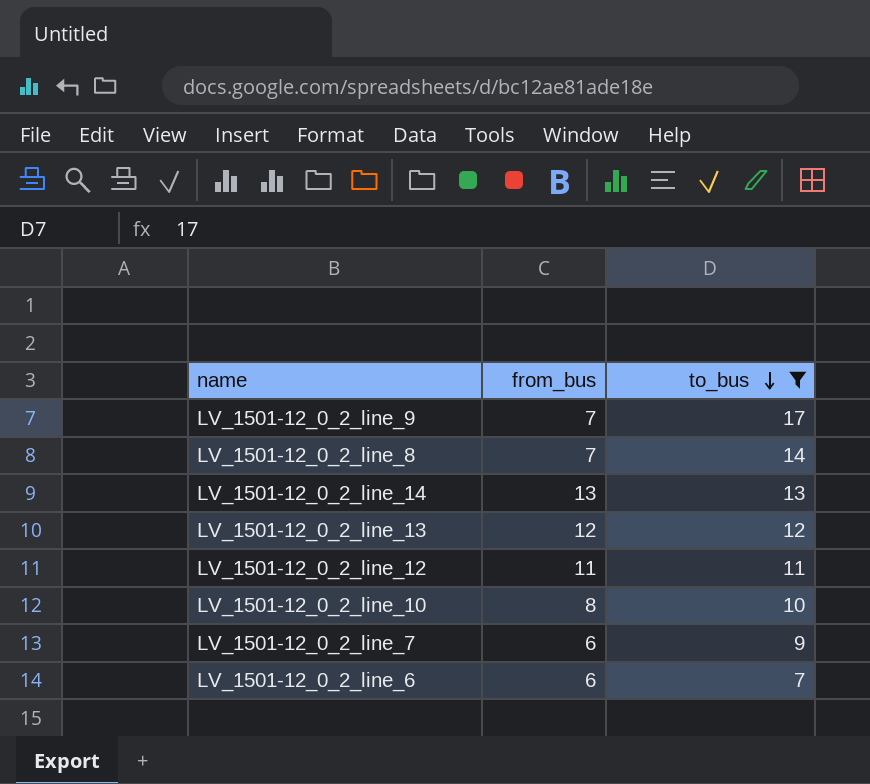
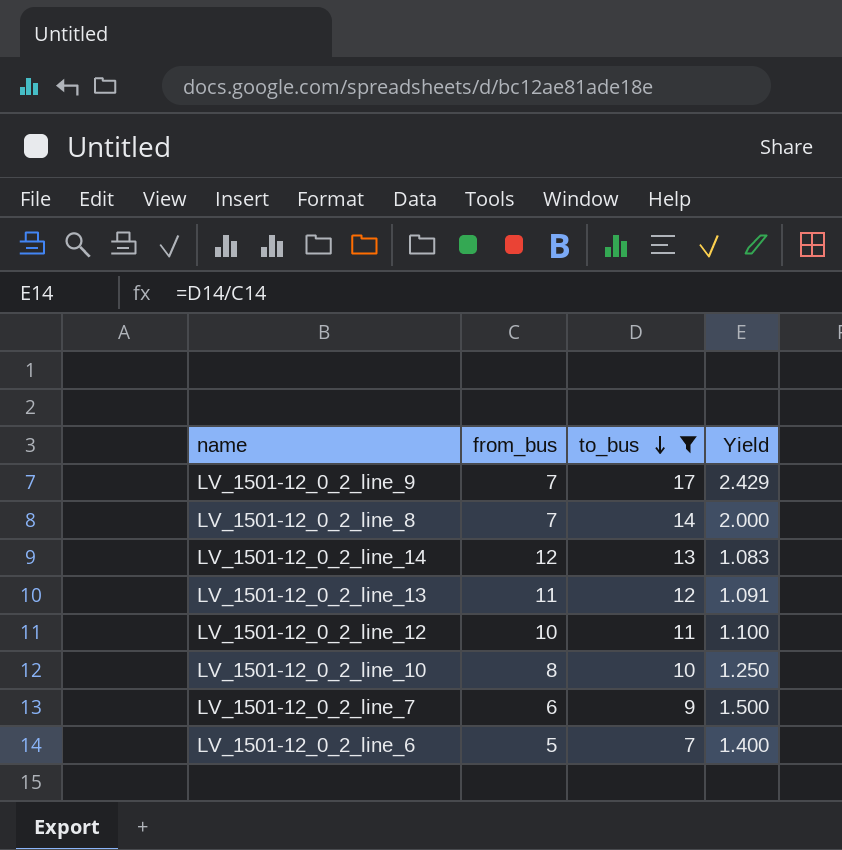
column Yield | formula: none -> [to_bus] / [from_bus]
LV_1501-12_0_2_line_14 | from_bus: 13 -> 12
LV_1501-12_0_2_line_13 | from_bus: 12 -> 11
LV_1501-12_0_2_line_12 | from_bus: 11 -> 10
LV_1501-12_0_2_line_6 | from_bus: 6 -> 5

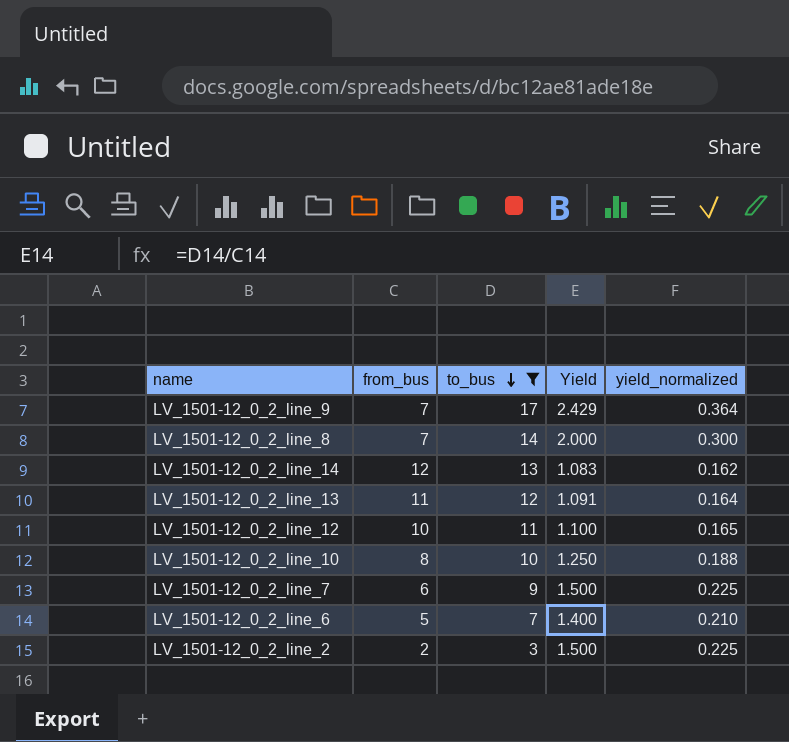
column yield_normalized | formula: none -> [Yield] * 0.15
row LV_1501-12_0_2_line_2: none -> 2 | 3 | 1.500 | 0.225

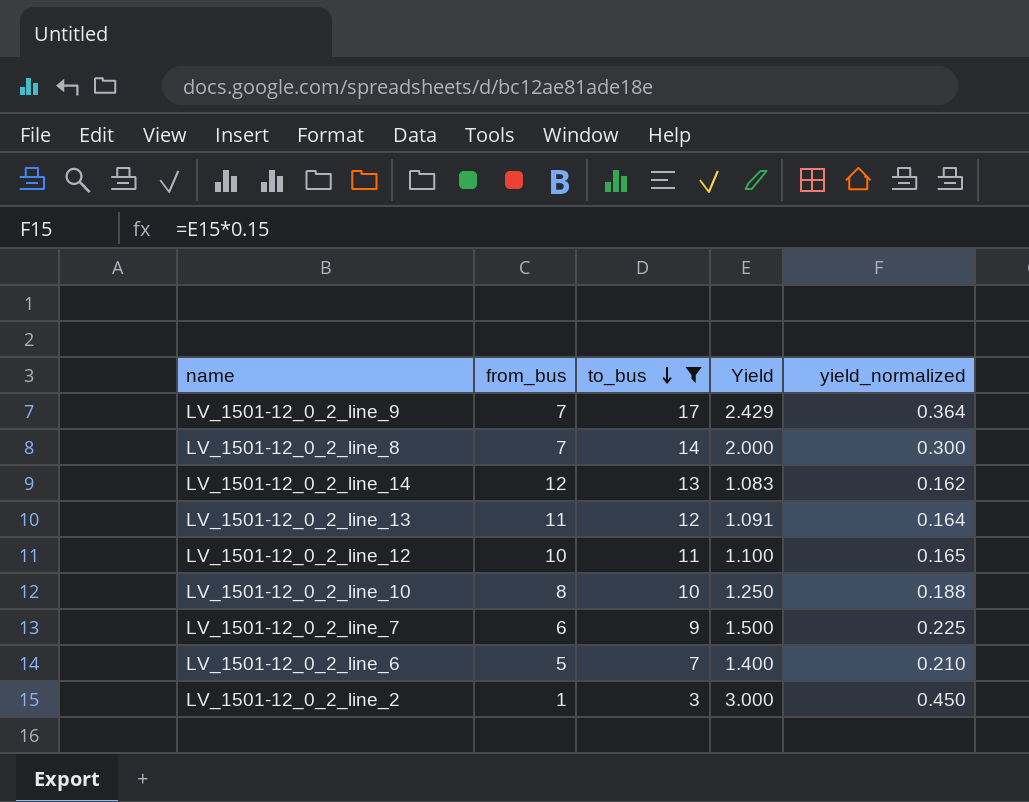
LV_1501-12_0_2_line_2 | from_bus: 2 -> 1
LV_1501-12_0_2_line_2 | Yield: 1.500 -> 3.000
LV_1501-12_0_2_line_2 | yield_normalized: 0.225 -> 0.450

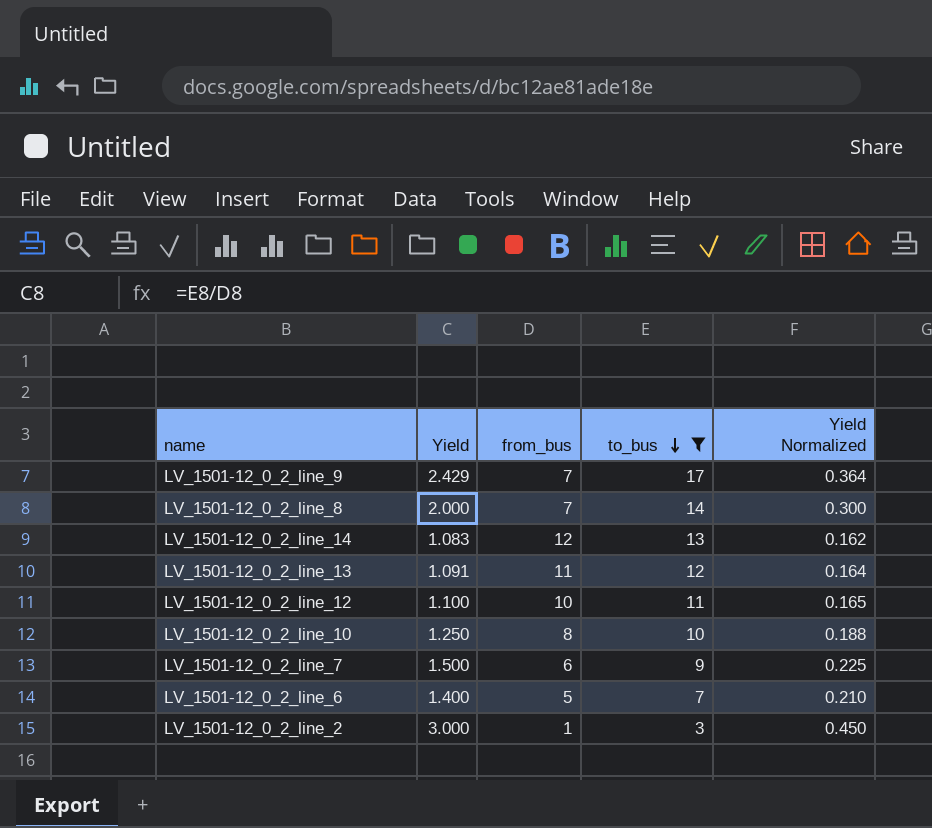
column Yield | position: 4 -> 2
column name: yield_normalized -> Yield Normalized

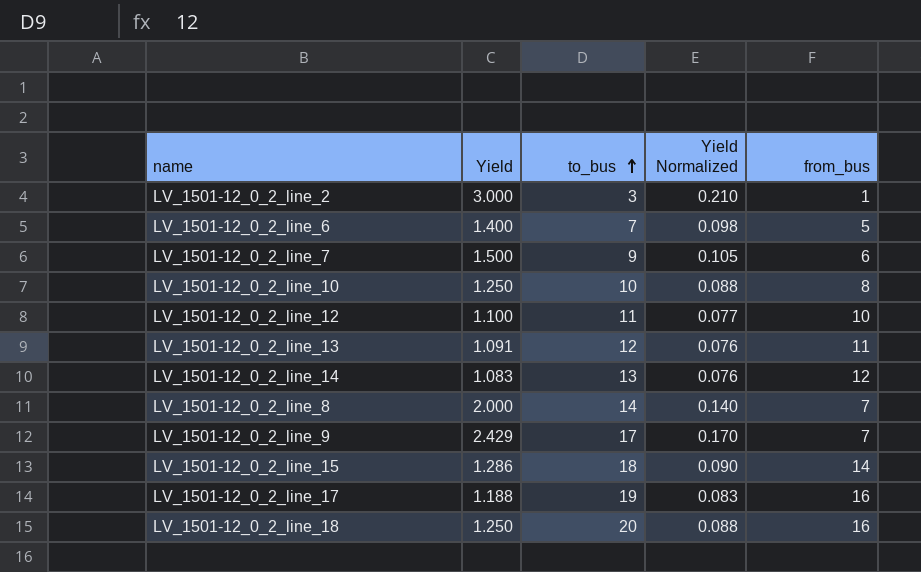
filter: to_bus <= 17 -> none
row order: to_bus descending -> to_bus ascending
column Yield Normalized | formula: [Yield] * 0.15 -> [Yield] * 0.07
column from_bus | position: 3 -> 5

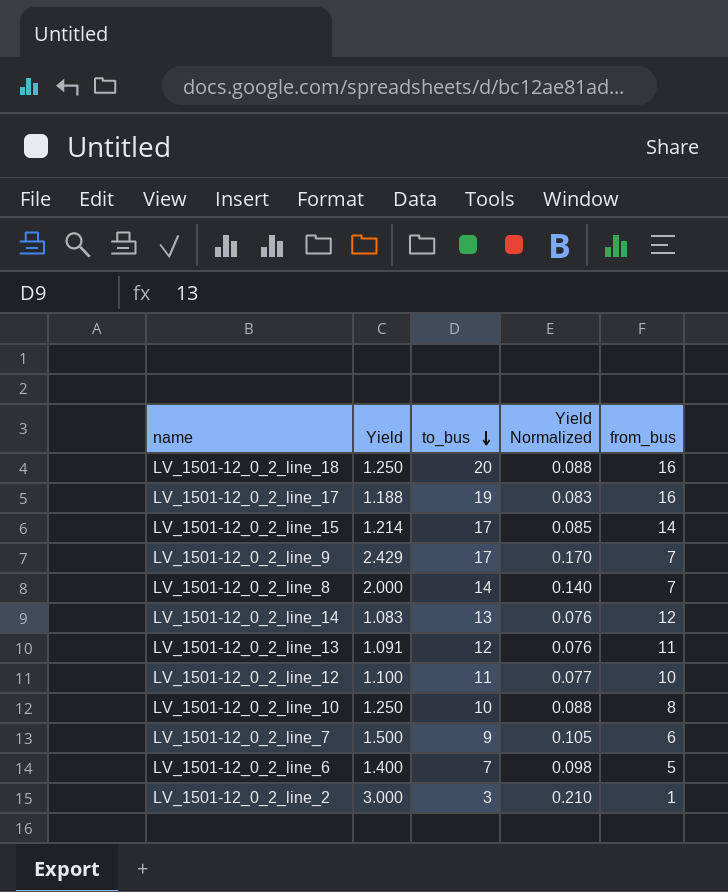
row order: to_bus ascending -> to_bus descending
LV_1501-12_0_2_line_15 | Yield: 1.286 -> 1.214
LV_1501-12_0_2_line_15 | to_bus: 18 -> 17
LV_1501-12_0_2_line_15 | Yield Normalized: 0.090 -> 0.085

